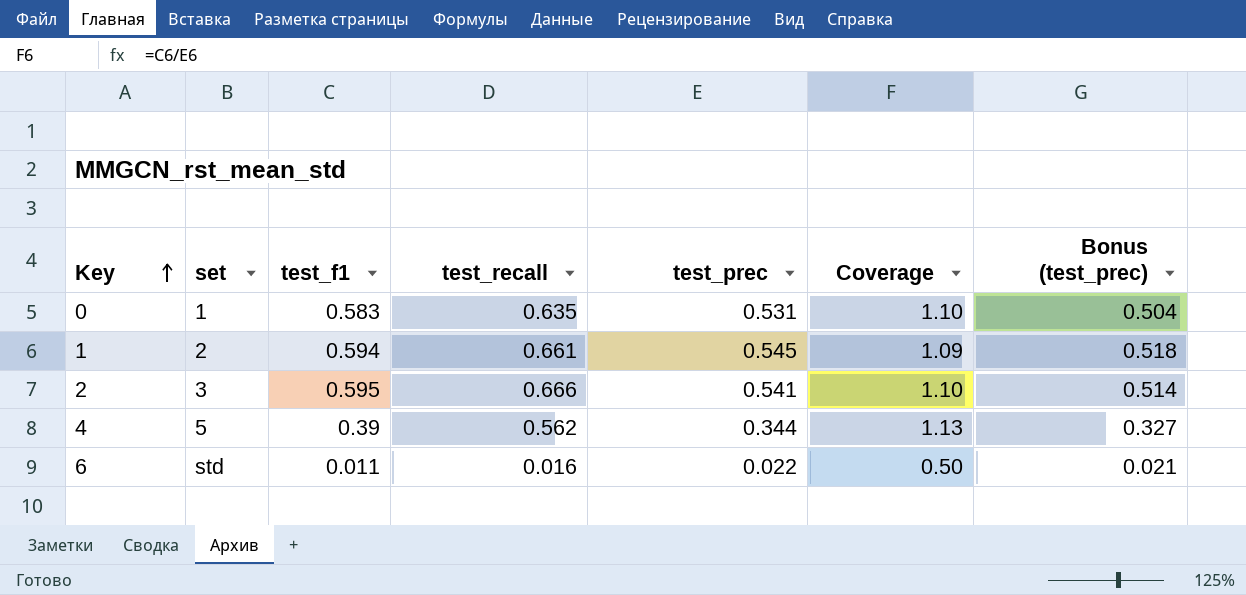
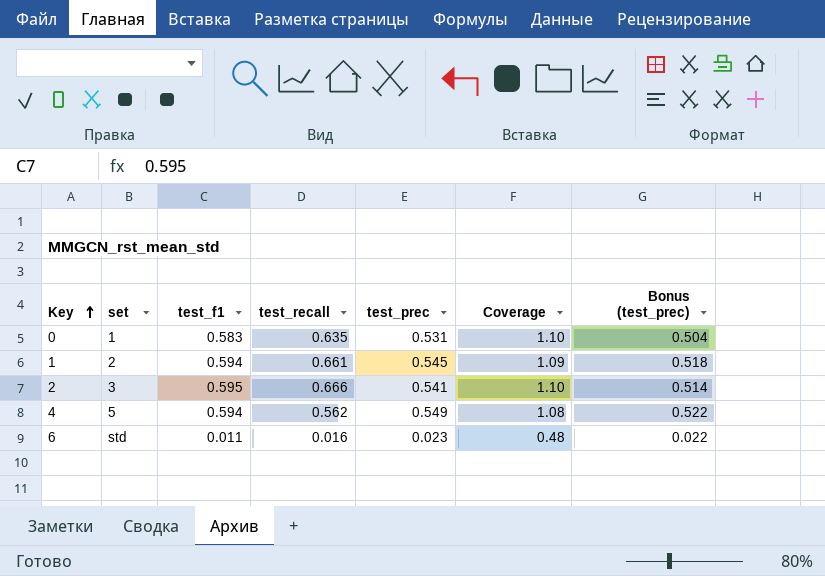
4 | test_f1: 0.39 -> 0.594
4 | test_prec: 0.344 -> 0.549
4 | Coverage: 1.13 -> 1.08
4 | Bonus (test_prec): 0.327 -> 0.522
6 | test_prec: 0.022 -> 0.023
6 | Coverage: 0.50 -> 0.48
6 | Bonus (test_prec): 0.021 -> 0.022

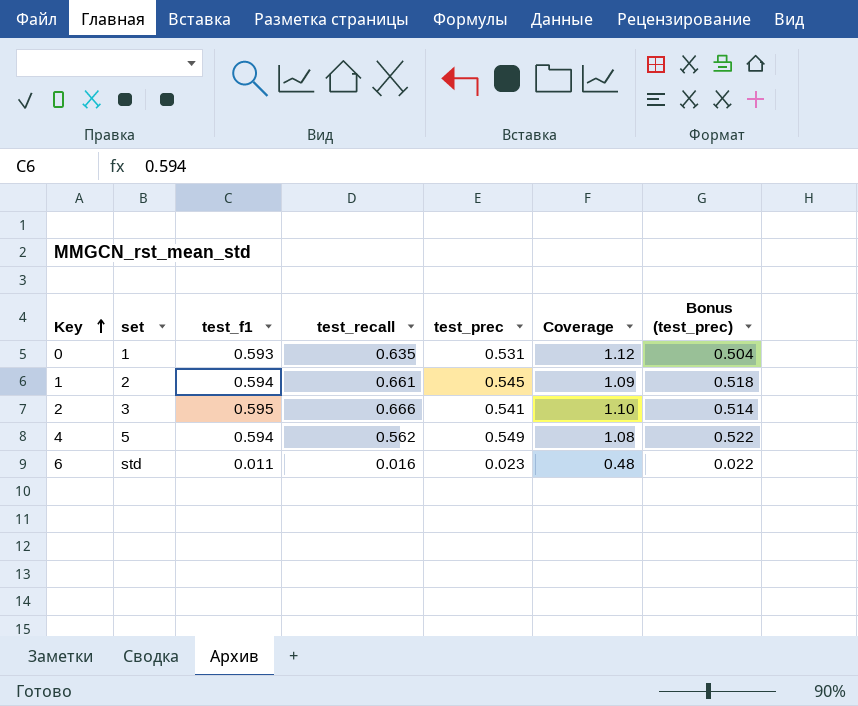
0 | test_f1: 0.583 -> 0.593
0 | Coverage: 1.10 -> 1.12

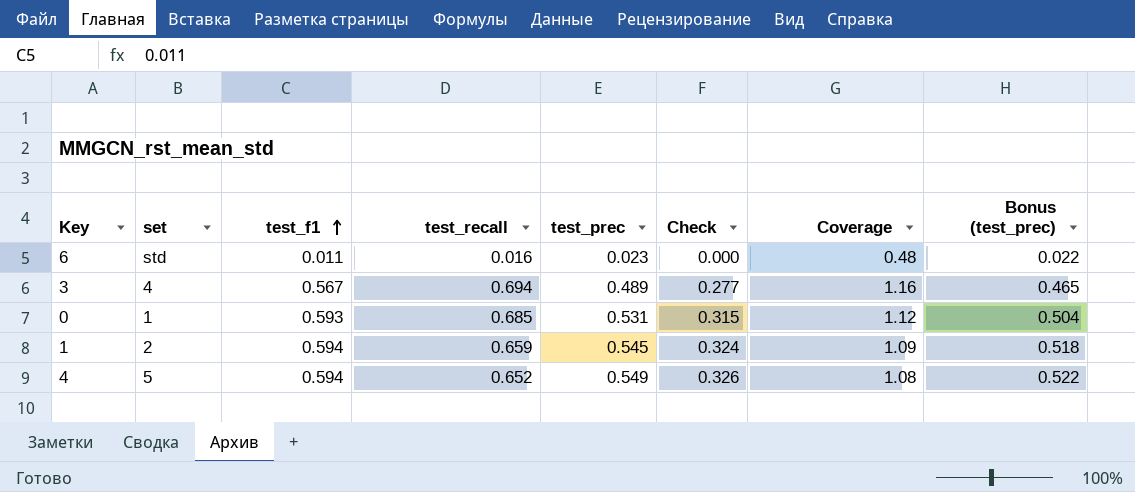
row order: Key ascending -> test_f1 ascending
column Check | formula: none -> [test_f1] * [test_prec]
row 2: 3 | 0.595 | 0.666 | 0.541 | 1.10 | 0.514 -> none
row 3: none -> 4 | 0.567 | 0.694 | 0.489 | 0.277 | 1.16 | 0.465
0 | test_recall: 0.635 -> 0.685
1 | test_recall: 0.661 -> 0.659
4 | test_recall: 0.562 -> 0.652

